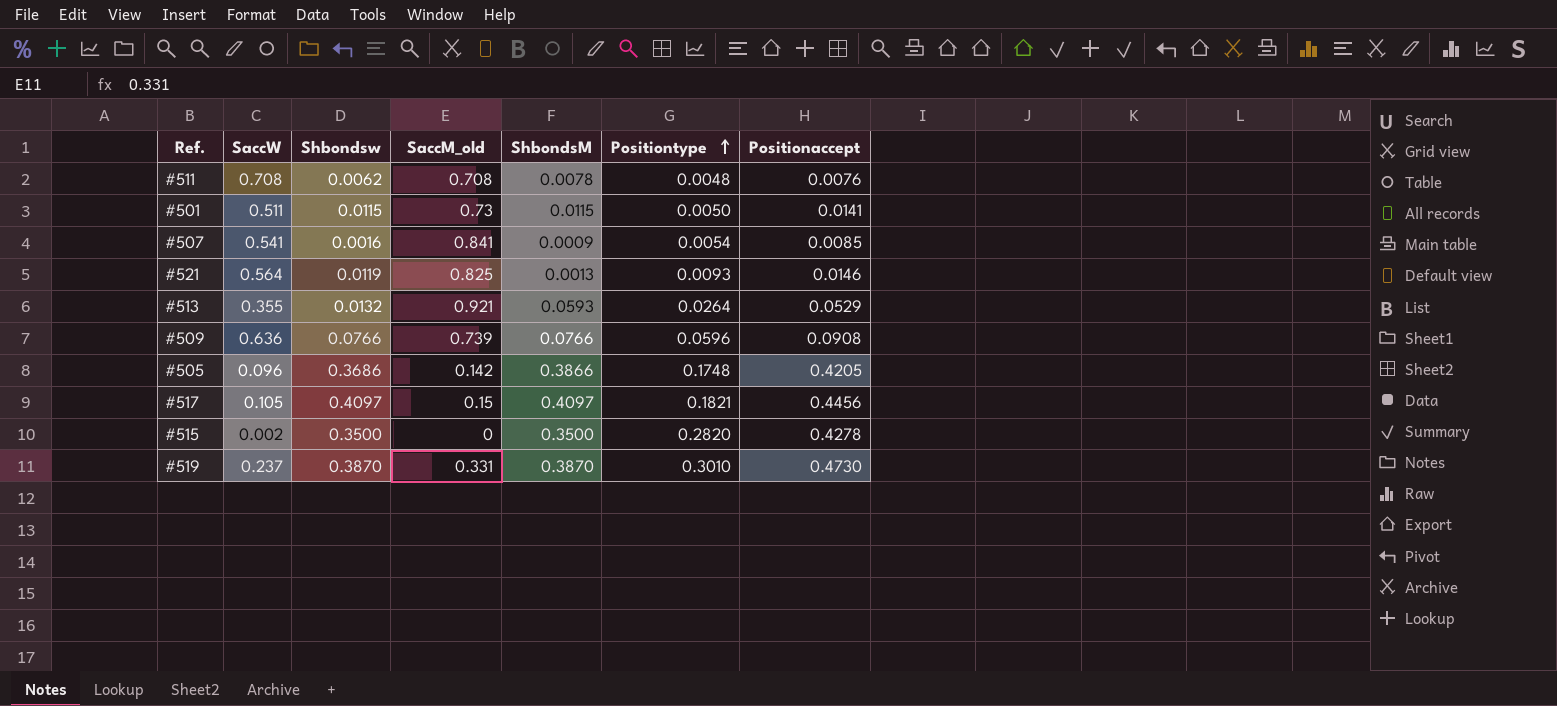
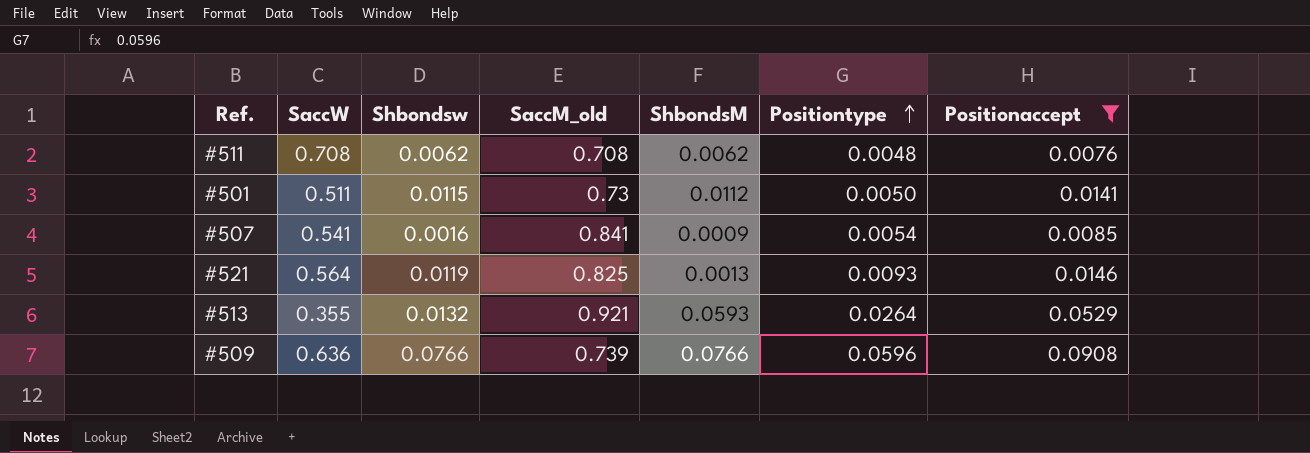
filter: none -> Positionaccept <= 0.0908
#511 | ShbondsM: 0.0078 -> 0.0062
#501 | ShbondsM: 0.0115 -> 0.0112

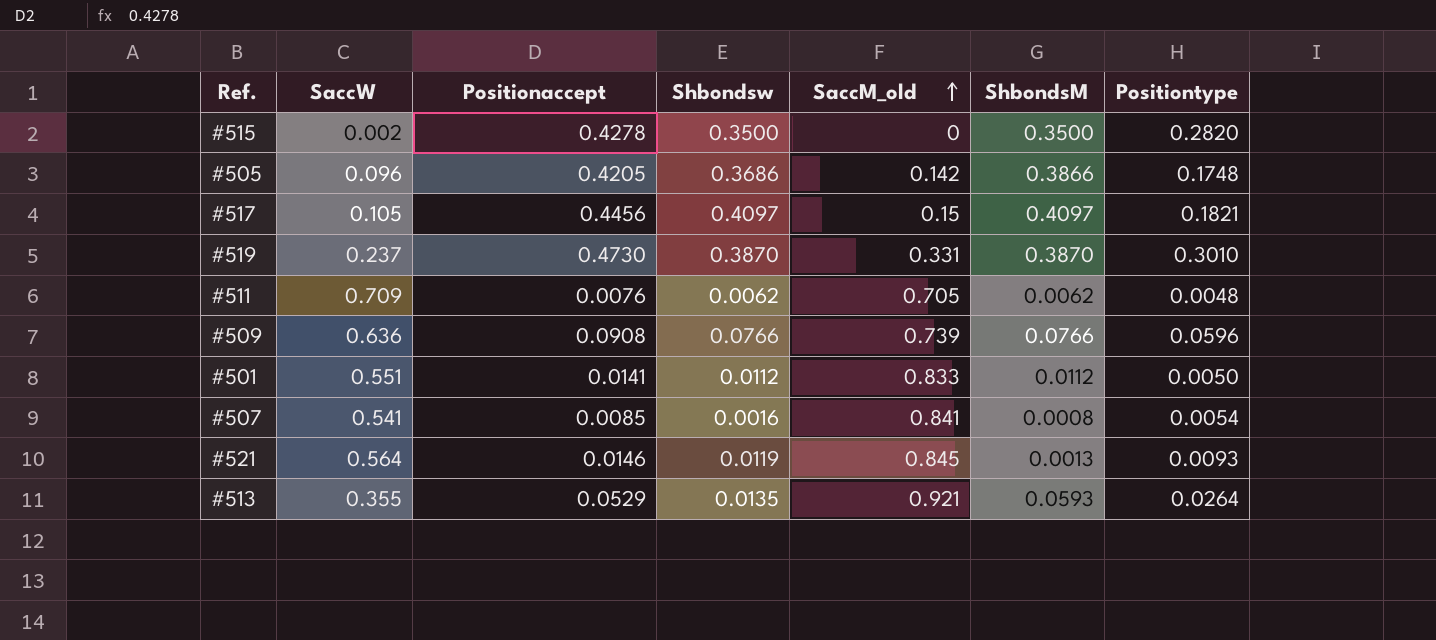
filter: Positionaccept <= 0.0908 -> none
row order: Positiontype ascending -> SaccM_old ascending
column Positionaccept | position: 7 -> 3
#511 | SaccW: 0.708 -> 0.709
#511 | SaccM_old: 0.708 -> 0.705
#501 | SaccW: 0.511 -> 0.551
#501 | Shbondsw: 0.0115 -> 0.0112
#501 | SaccM_old: 0.73 -> 0.833
#507 | ShbondsM: 0.0009 -> 0.0008
#521 | SaccM_old: 0.825 -> 0.845
#513 | Shbondsw: 0.0132 -> 0.0135

